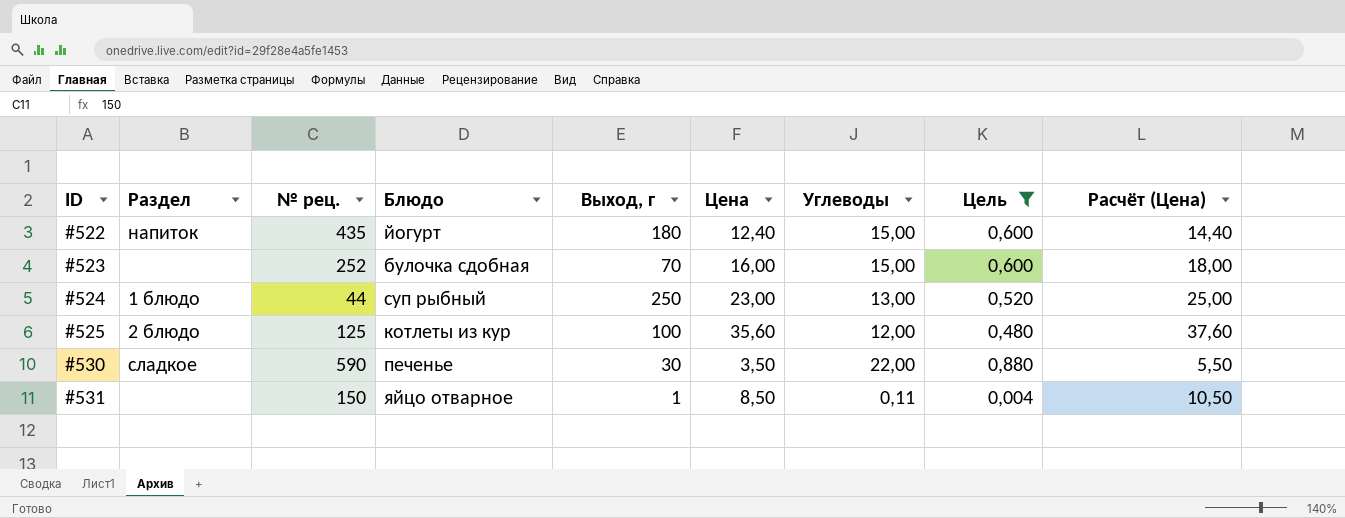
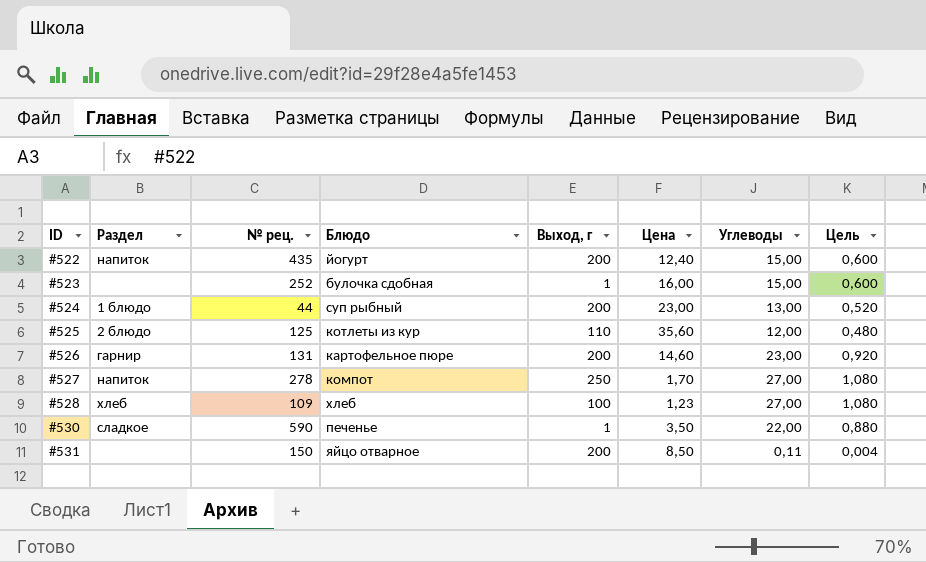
filter: Цель <= 0,880 -> none
column Расчёт (Цена) | formula: [Цена] + 2 -> none
#522 | Выход, г: 180 -> 200
#523 | Выход, г: 70 -> 1
#524 | Выход, г: 250 -> 200
#525 | Выход, г: 100 -> 110
#530 | Выход, г: 30 -> 1
#531 | Выход, г: 1 -> 200

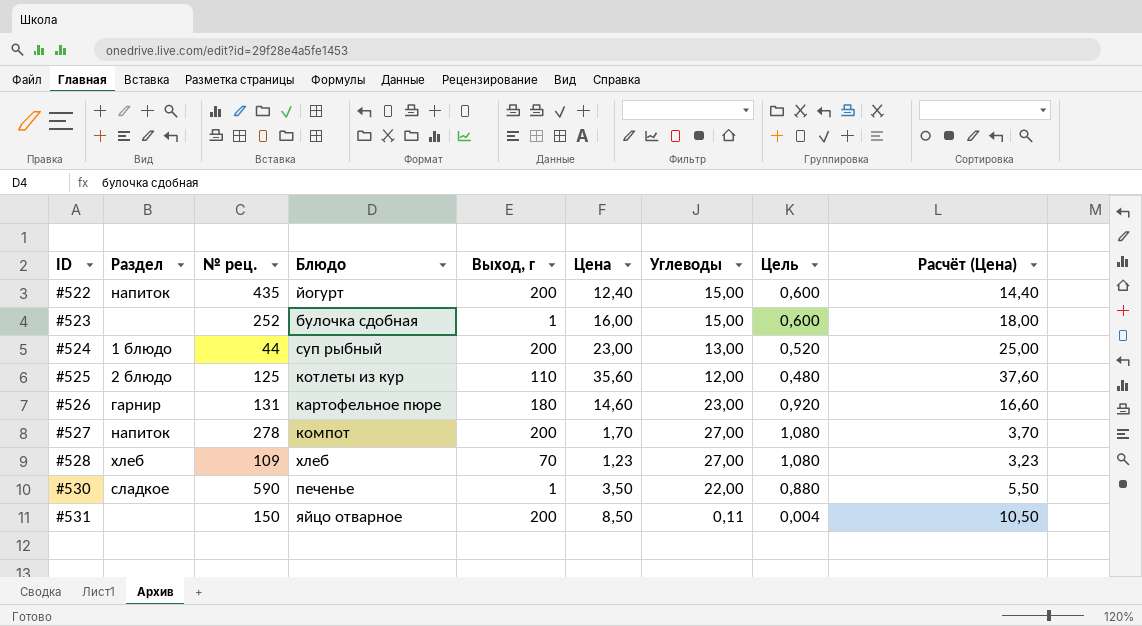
column Расчёт (Цена) | formula: none -> [Цена] + 2
#526 | Выход, г: 200 -> 180
#527 | Выход, г: 250 -> 200
#528 | Выход, г: 100 -> 70

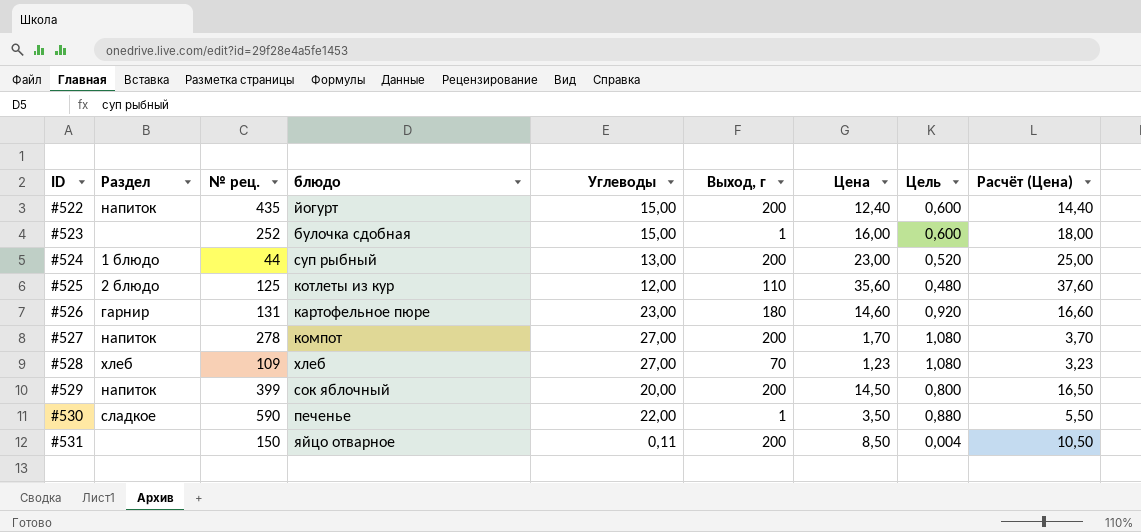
column name: Блюдо -> блюдо
column Углеводы | position: 7 -> 5
row #529: none -> напиток | 399 | сок яблочный | 20,00 | 200 | 14,50 | 0,800 | 16,50

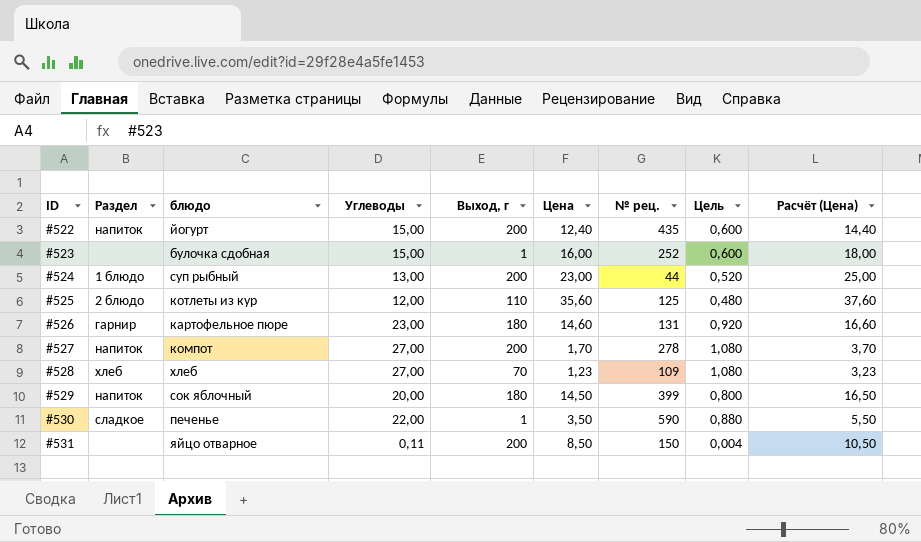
column № рец. | position: 3 -> 7
#529 | Выход, г: 200 -> 180

